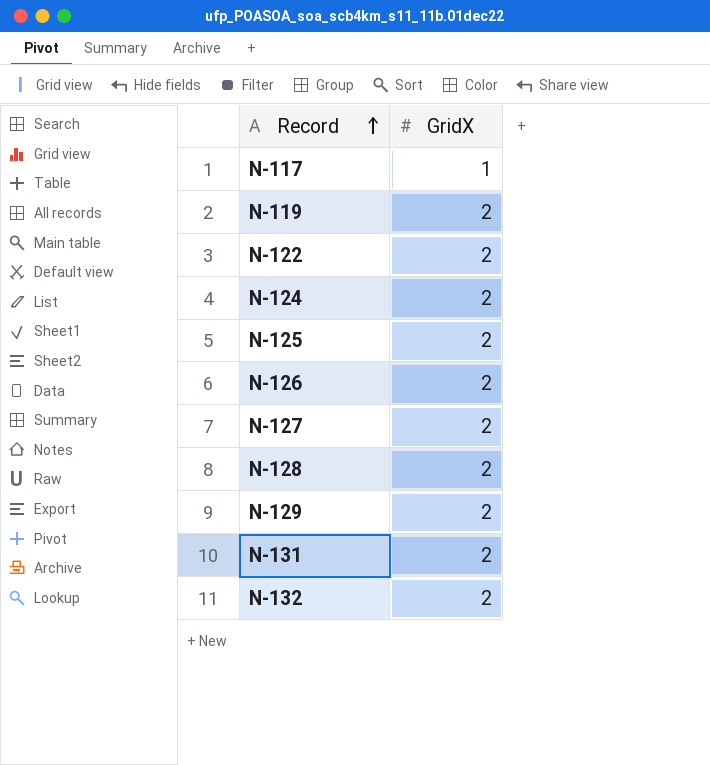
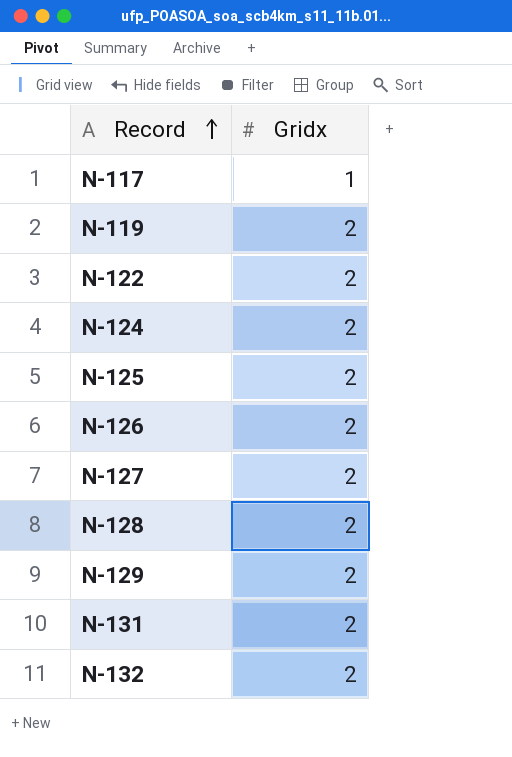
column name: GridX -> Gridx

